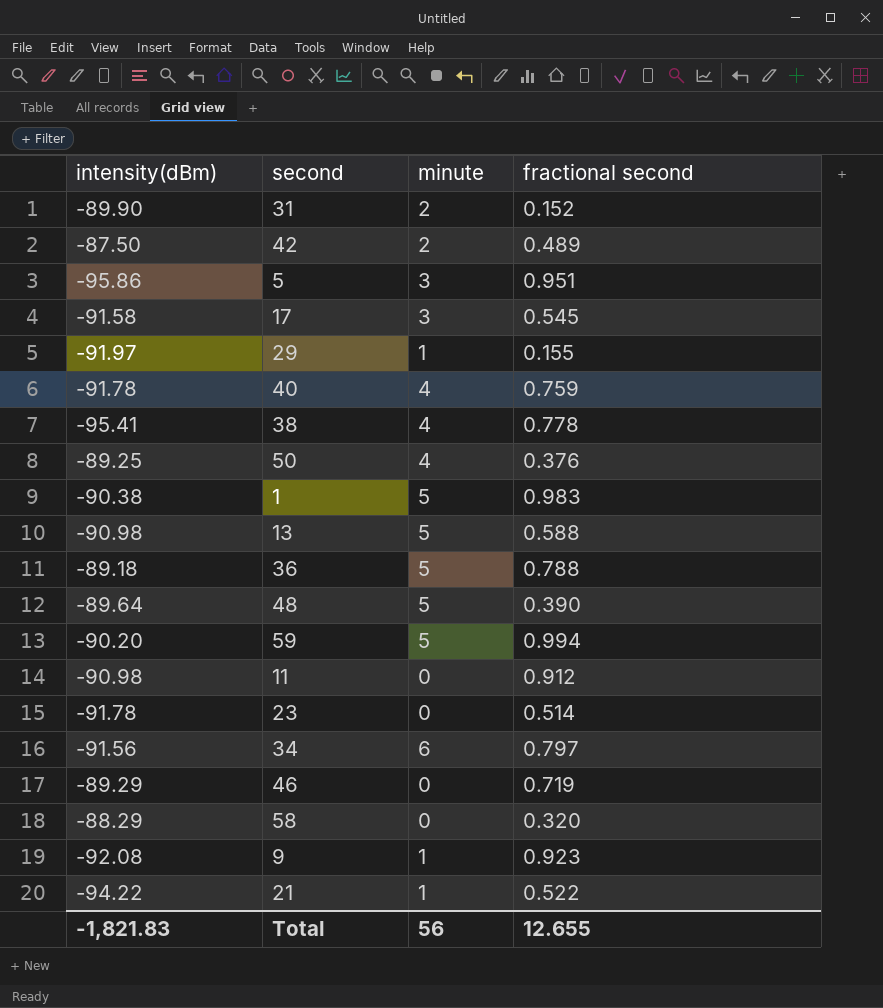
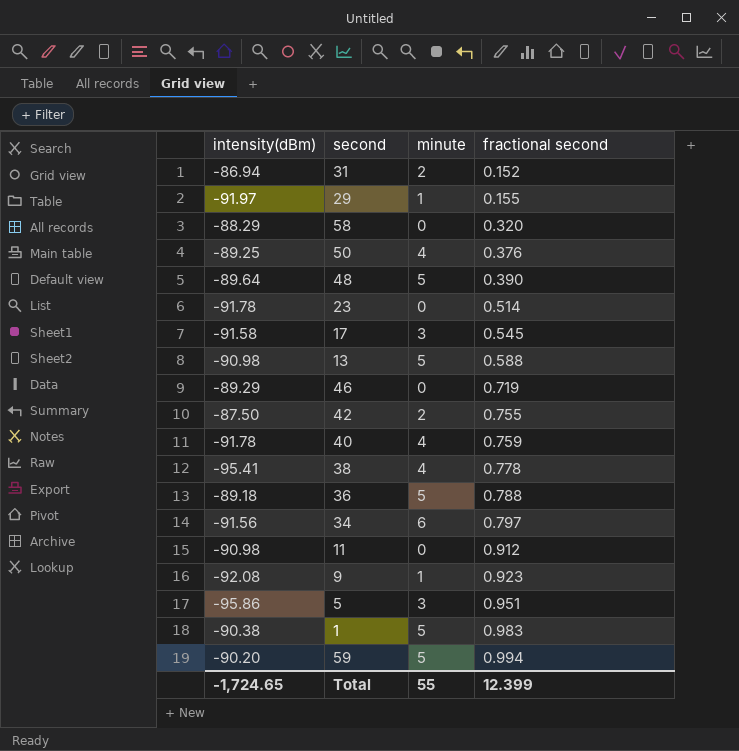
row order: none -> fractional second ascending
row 21: -94.22 | 1 | 0.522 -> none
31 | intensity(dBm): -89.90 -> -86.94
42 | fractional second: 0.489 -> 0.755
Total | intensity(dBm): -1,821.83 -> -1,724.65
Total | minute: 56 -> 55
Total | fractional second: 12.655 -> 12.399

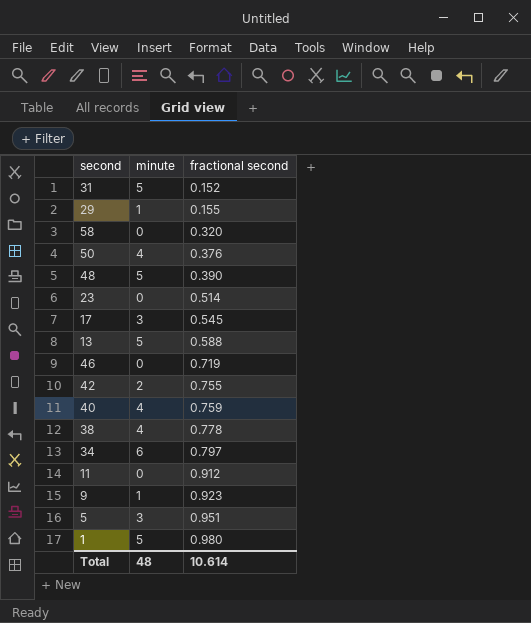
column intensity(dBm) | position: 1 -> none
row 36: -89.18 | 5 | 0.788 -> none
row 59: -90.20 | 5 | 0.994 -> none
31 | minute: 2 -> 5
1 | fractional second: 0.983 -> 0.980
Total | minute: 55 -> 48
Total | fractional second: 12.399 -> 10.614

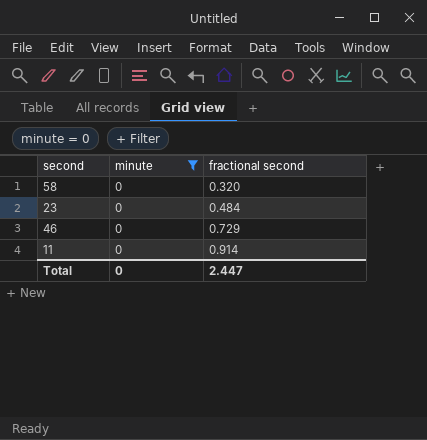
filter: none -> minute = 0
23 | fractional second: 0.514 -> 0.484
46 | fractional second: 0.719 -> 0.729
11 | fractional second: 0.912 -> 0.914
Total | minute: 48 -> 0
Total | fractional second: 10.614 -> 2.447

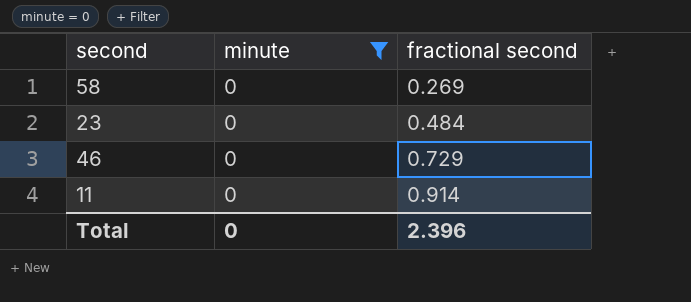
58 | fractional second: 0.320 -> 0.269
Total | fractional second: 2.447 -> 2.396

